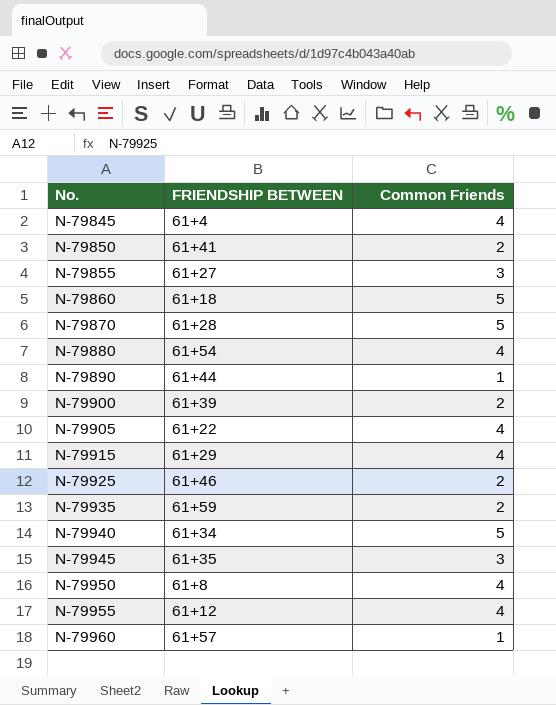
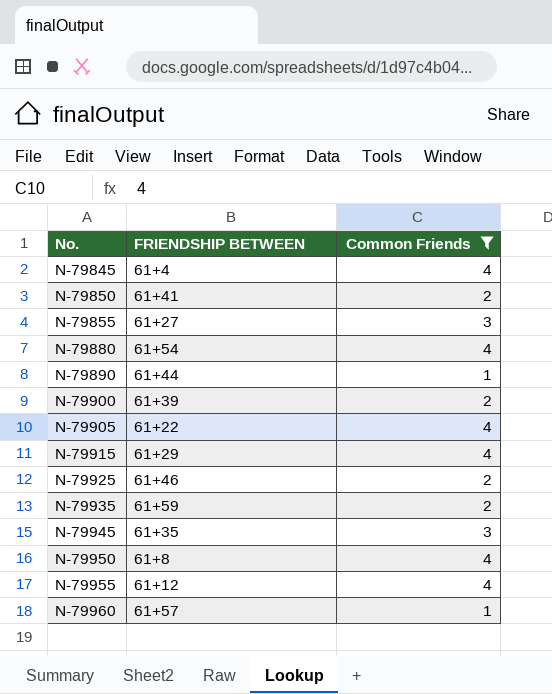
filter: none -> Common Friends != 5

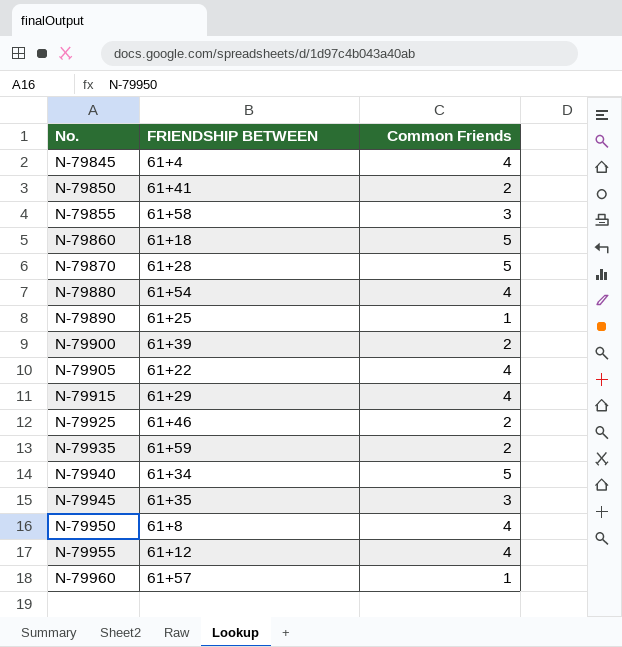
filter: Common Friends != 5 -> none
N-79855 | FRIENDSHIP BETWEEN: 61+27 -> 61+58
N-79890 | FRIENDSHIP BETWEEN: 61+44 -> 61+25

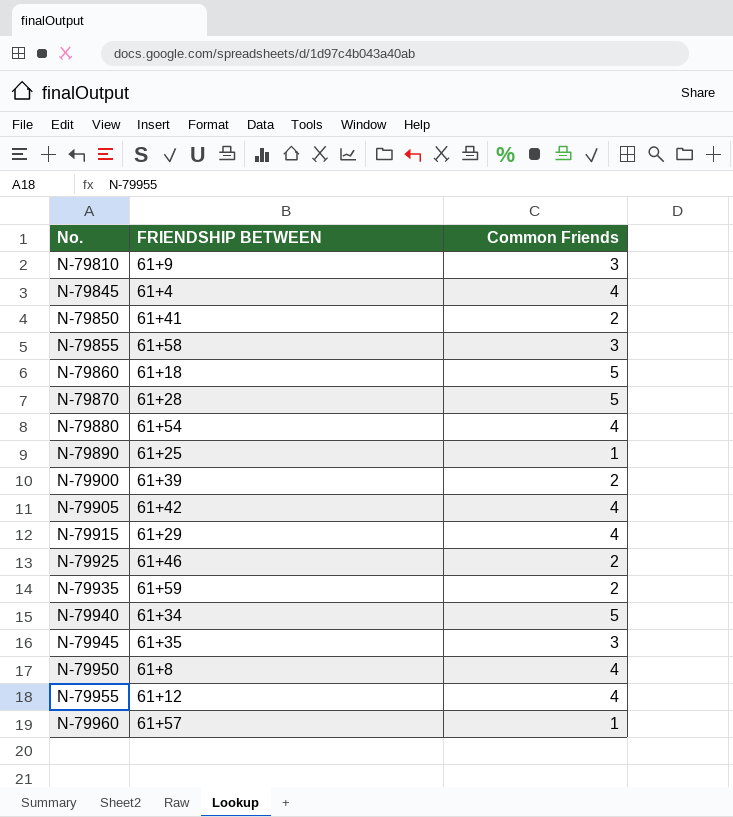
row N-79810: none -> 61+9 | 3
N-79905 | FRIENDSHIP BETWEEN: 61+22 -> 61+42

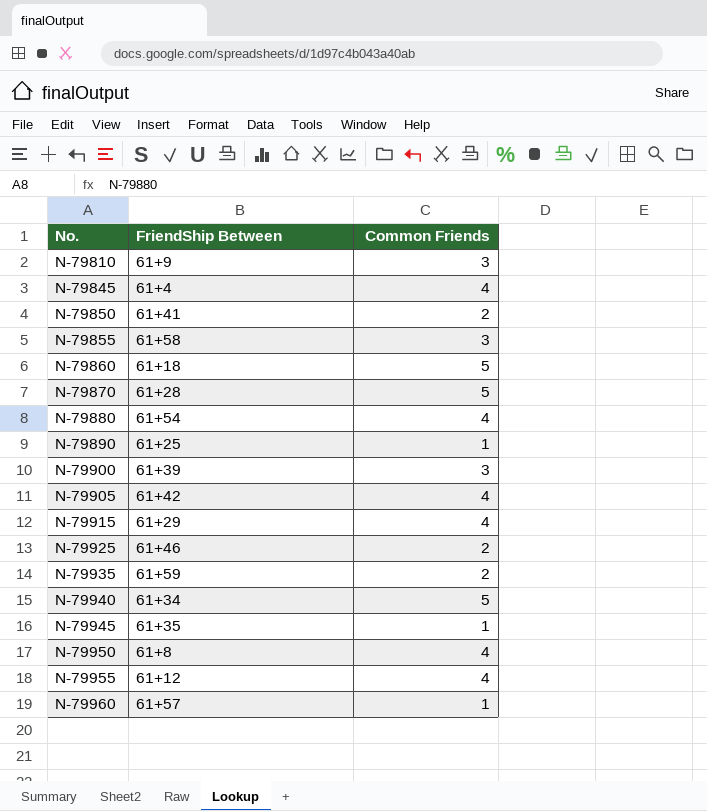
column name: FRIENDSHIP BETWEEN -> FriendShip Between
N-79900 | Common Friends: 2 -> 3
N-79945 | Common Friends: 3 -> 1

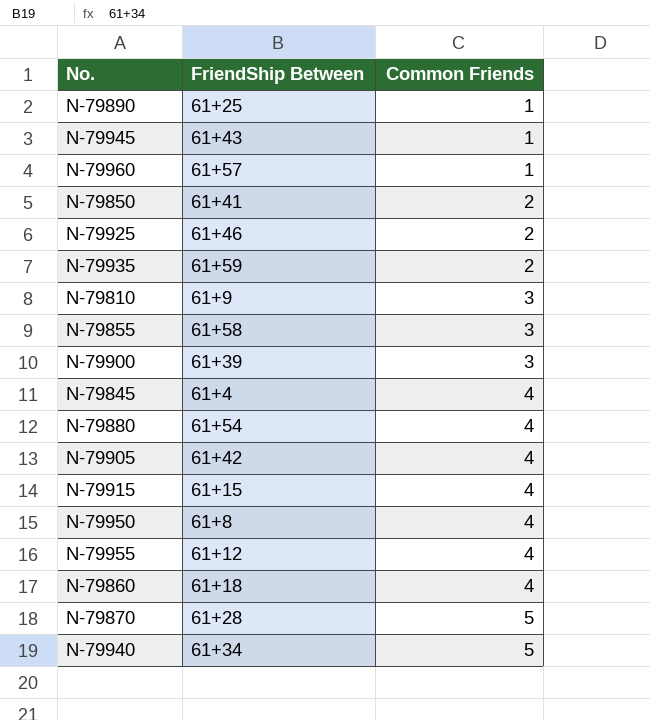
row order: No. ascending -> Common Friends ascending
N-79945 | FriendShip Between: 61+35 -> 61+43
N-79915 | FriendShip Between: 61+29 -> 61+15
N-79860 | Common Friends: 5 -> 4

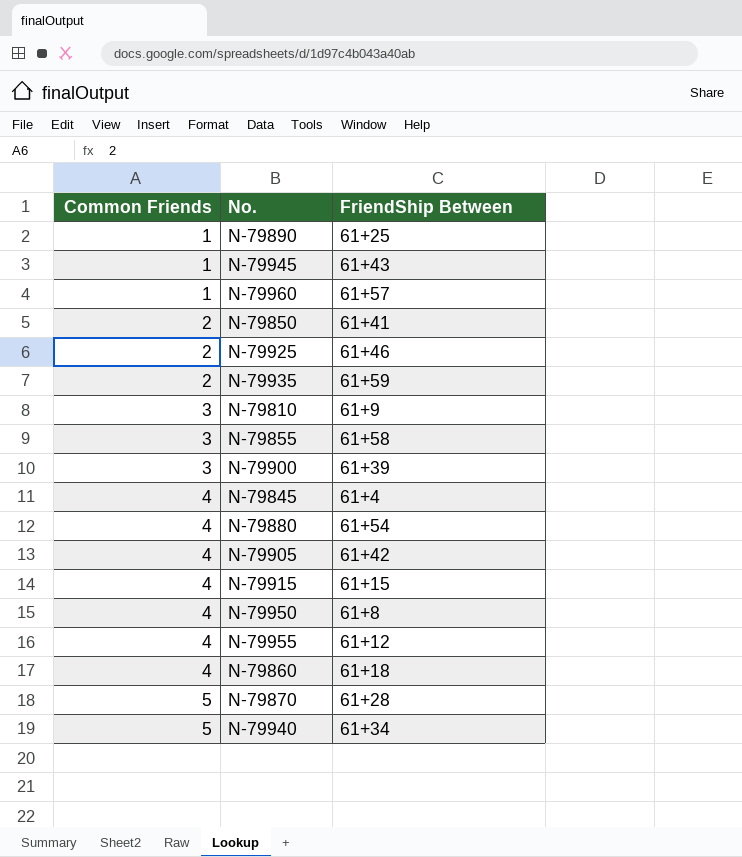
column Common Friends | position: 3 -> 1

